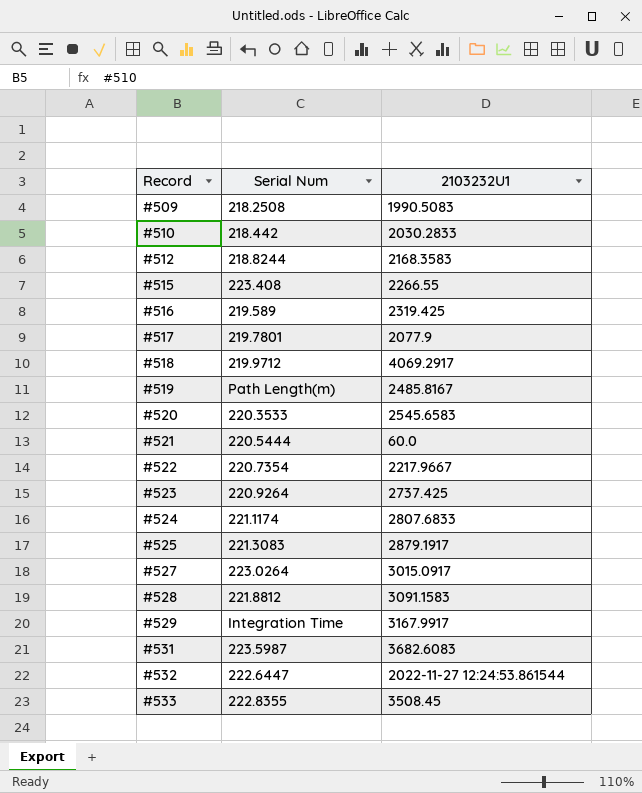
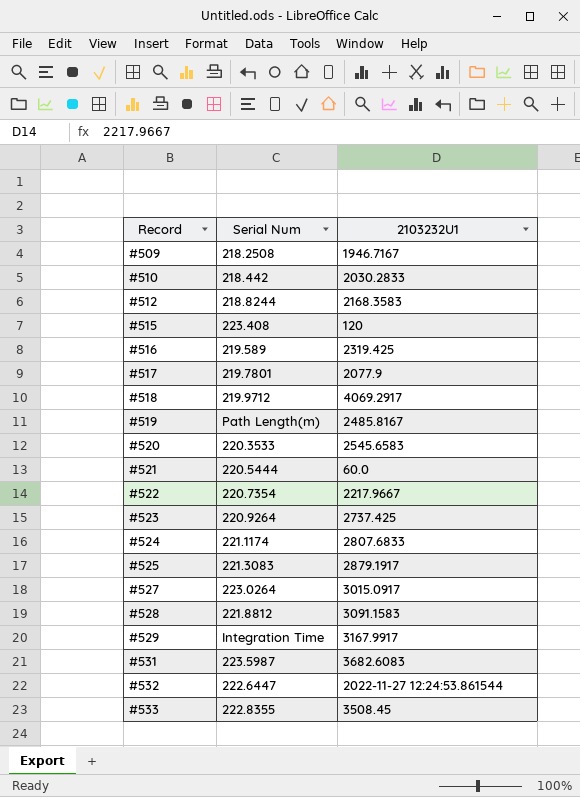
#509 | 2103232U1: 1990.5083 -> 1946.7167
#515 | 2103232U1: 2266.55 -> 120

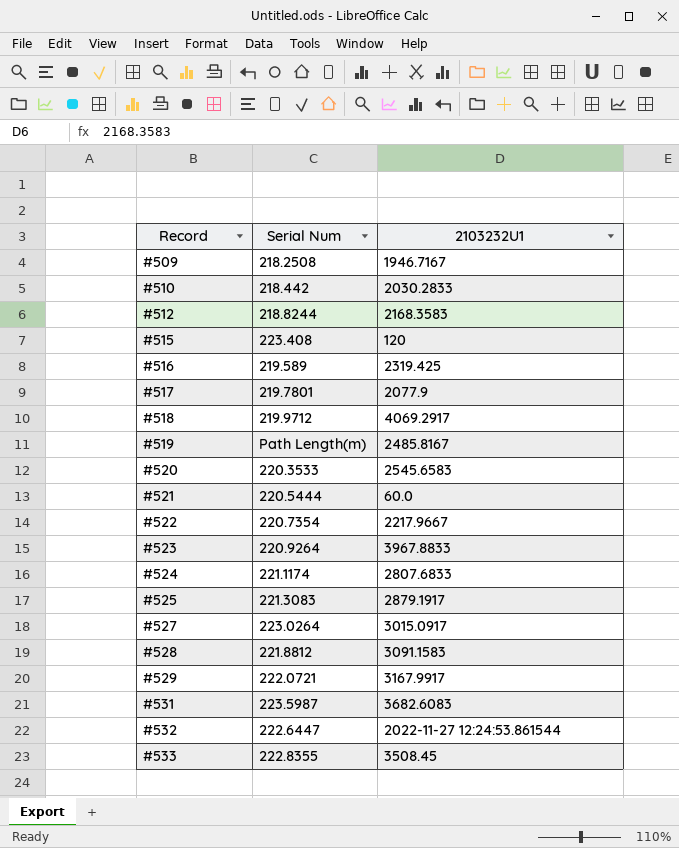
#523 | 2103232U1: 2737.425 -> 3967.8833
#529 | Serial Num: Integration Time -> 222.0721

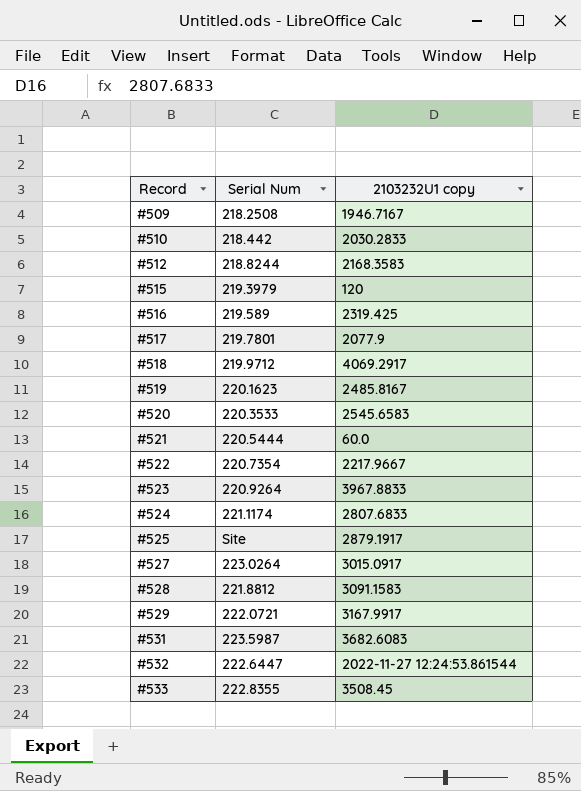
column name: 2103232U1 -> 2103232U1 copy
#515 | Serial Num: 223.408 -> 219.3979
#519 | Serial Num: Path Length(m) -> 220.1623
#525 | Serial Num: 221.3083 -> Site

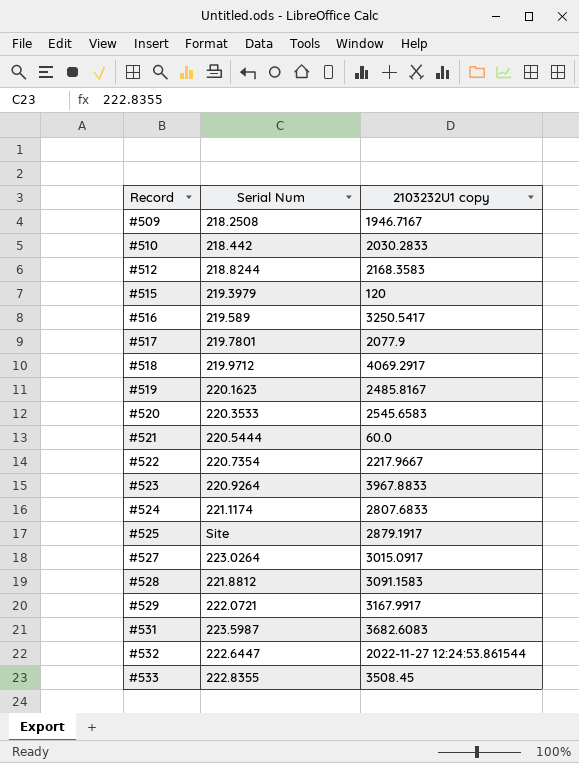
#516 | 2103232U1 copy: 2319.425 -> 3250.5417

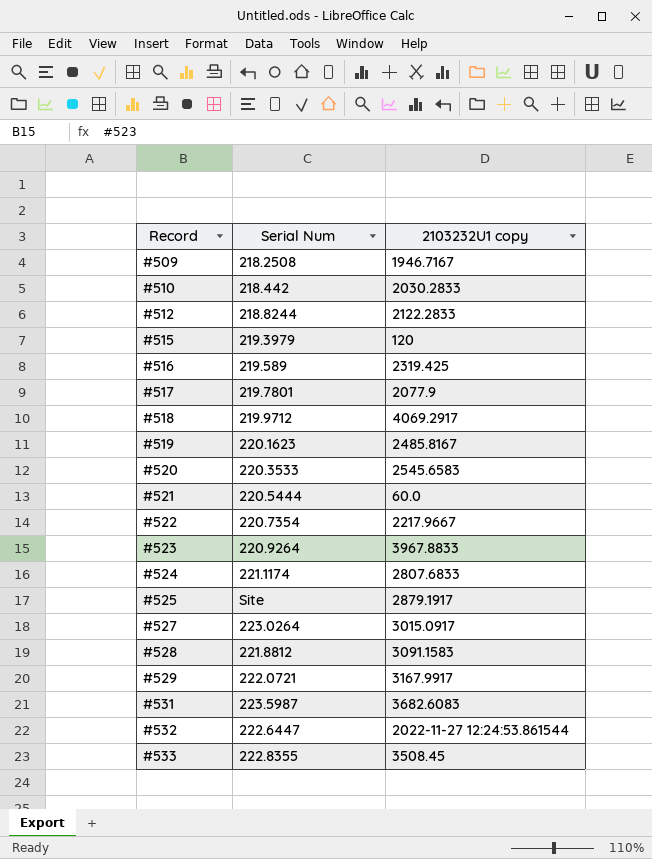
#512 | 2103232U1 copy: 2168.3583 -> 2122.2833
#516 | 2103232U1 copy: 3250.5417 -> 2319.425

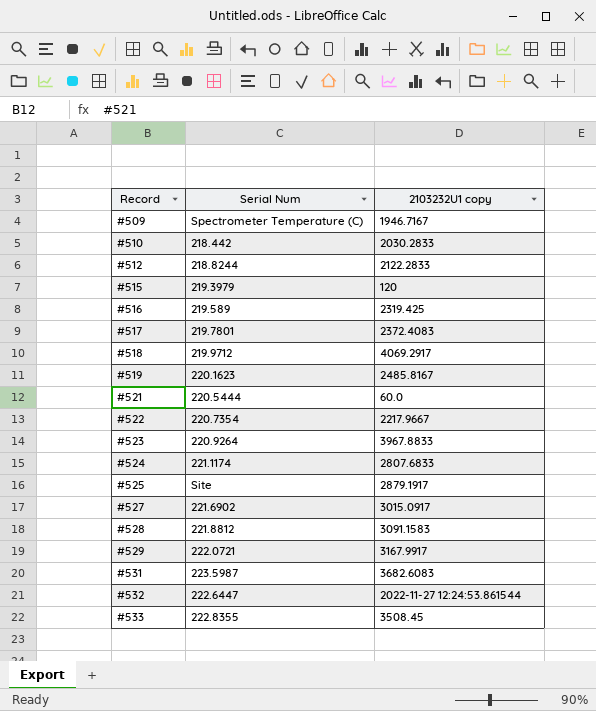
row #520: 220.3533 | 2545.6583 -> none
#509 | Serial Num: 218.2508 -> Spectrometer Temperature (C)
#517 | 2103232U1 copy: 2077.9 -> 2372.4083
#527 | Serial Num: 223.0264 -> 221.6902

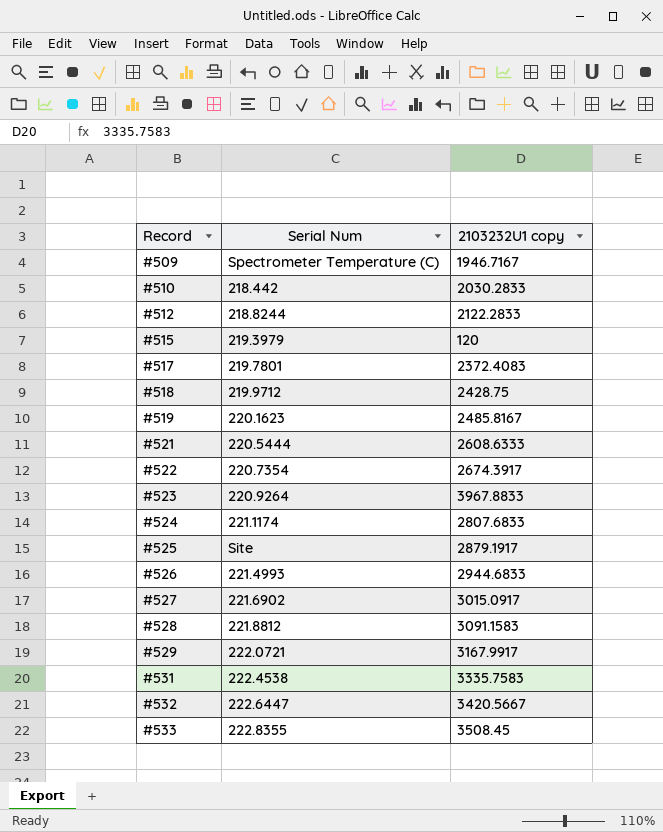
row #516: 219.589 | 2319.425 -> none
#518 | 2103232U1 copy: 4069.2917 -> 2428.75
#521 | 2103232U1 copy: 60.0 -> 2608.6333
#522 | 2103232U1 copy: 2217.9667 -> 2674.3917
row #526: none -> 221.4993 | 2944.6833
#531 | Serial Num: 223.5987 -> 222.4538
#531 | 2103232U1 copy: 3682.6083 -> 3335.7583
#532 | 2103232U1 copy: 2022-11-27 12:24:53.861544 -> 3420.5667

